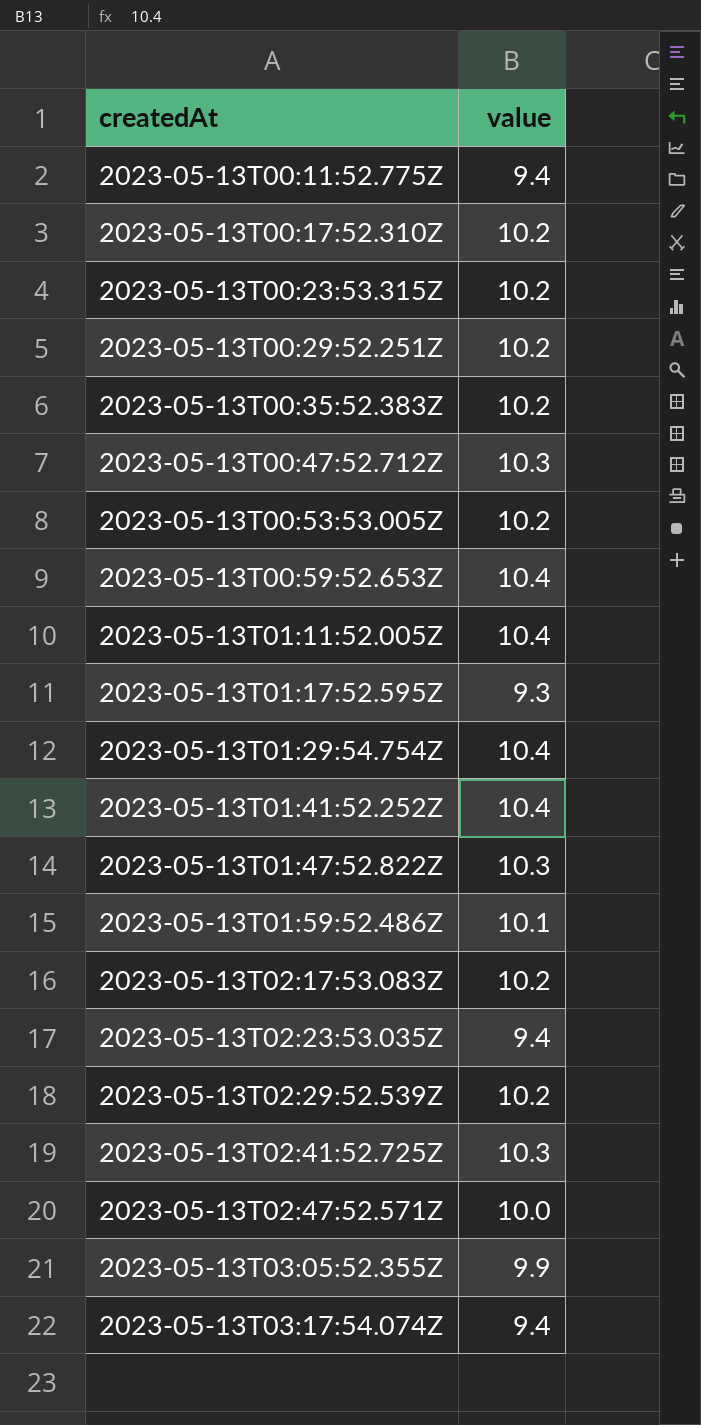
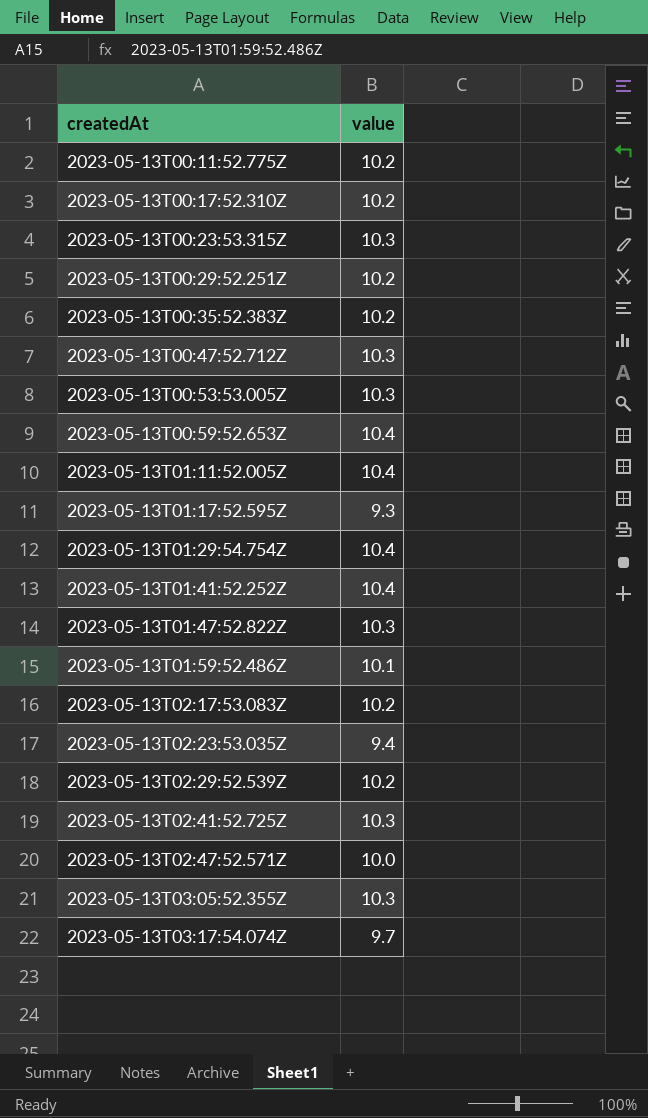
2023-05-13T00:11:52.775Z | value: 9.4 -> 10.2
2023-05-13T00:23:53.315Z | value: 10.2 -> 10.3
2023-05-13T00:53:53.005Z | value: 10.2 -> 10.3
2023-05-13T03:05:52.355Z | value: 9.9 -> 10.3
2023-05-13T03:17:54.074Z | value: 9.4 -> 9.7

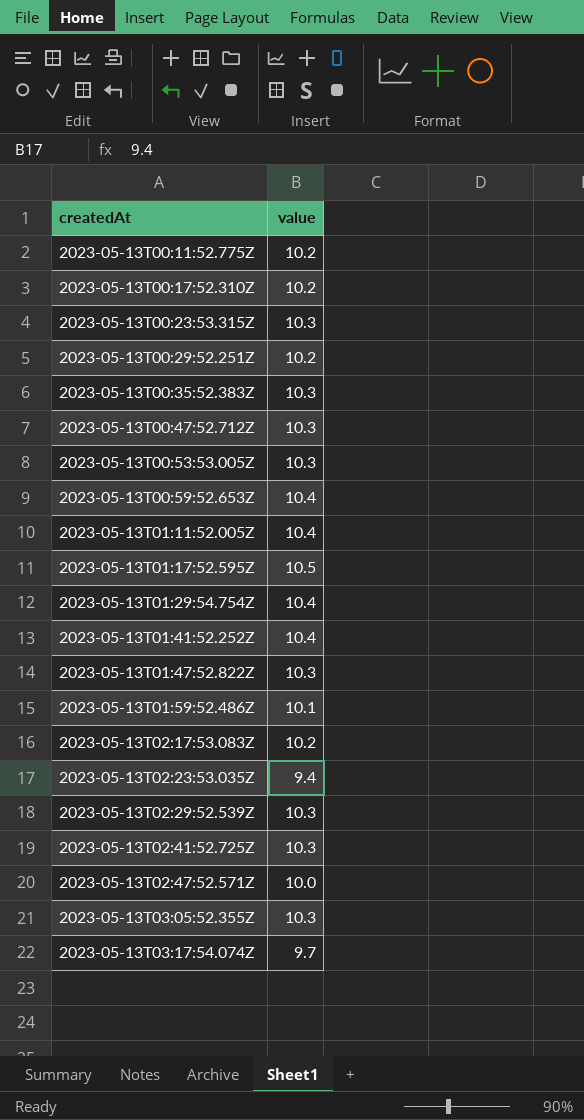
2023-05-13T00:35:52.383Z | value: 10.2 -> 10.3
2023-05-13T01:17:52.595Z | value: 9.3 -> 10.5
2023-05-13T02:29:52.539Z | value: 10.2 -> 10.3

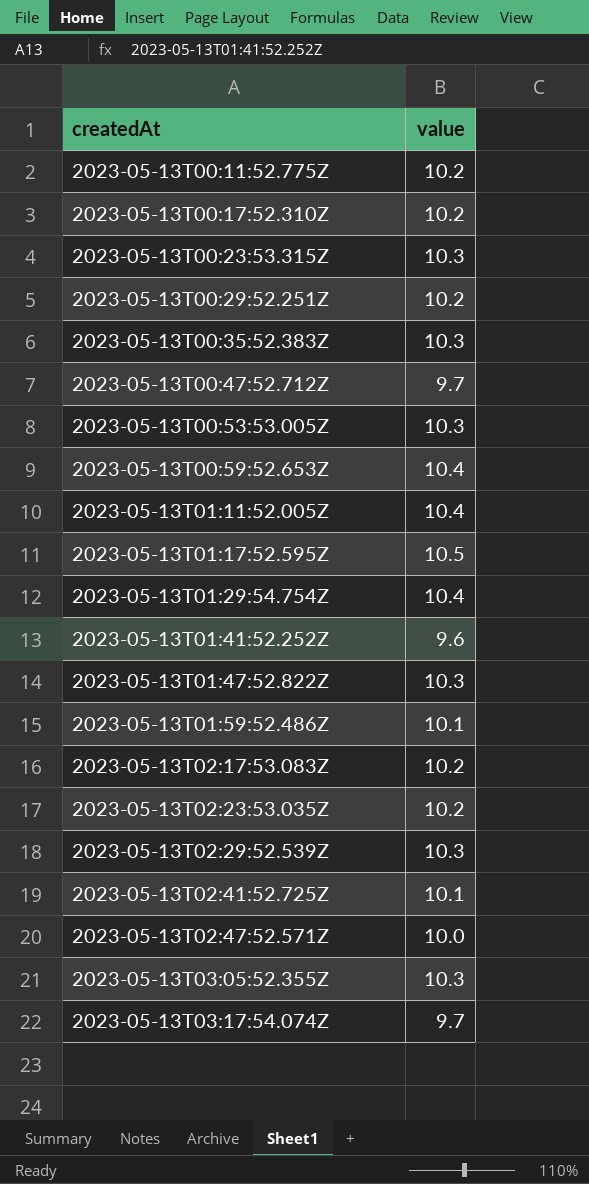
2023-05-13T00:47:52.712Z | value: 10.3 -> 9.7
2023-05-13T01:41:52.252Z | value: 10.4 -> 9.6
2023-05-13T02:23:53.035Z | value: 9.4 -> 10.2
2023-05-13T02:41:52.725Z | value: 10.3 -> 10.1

